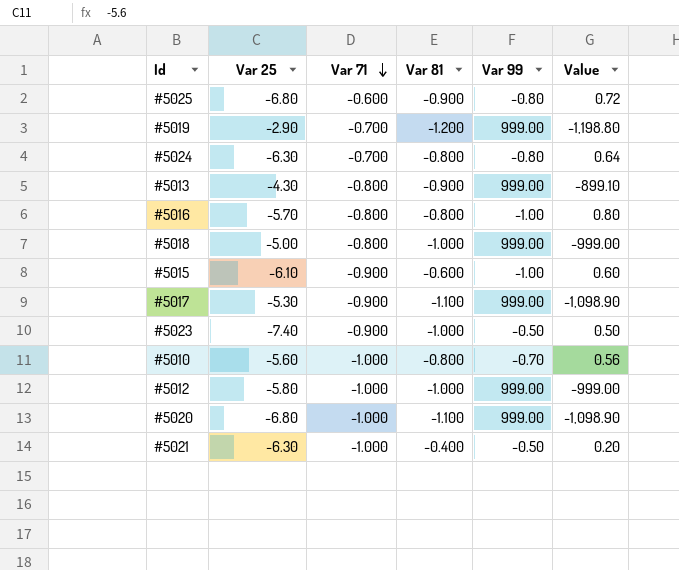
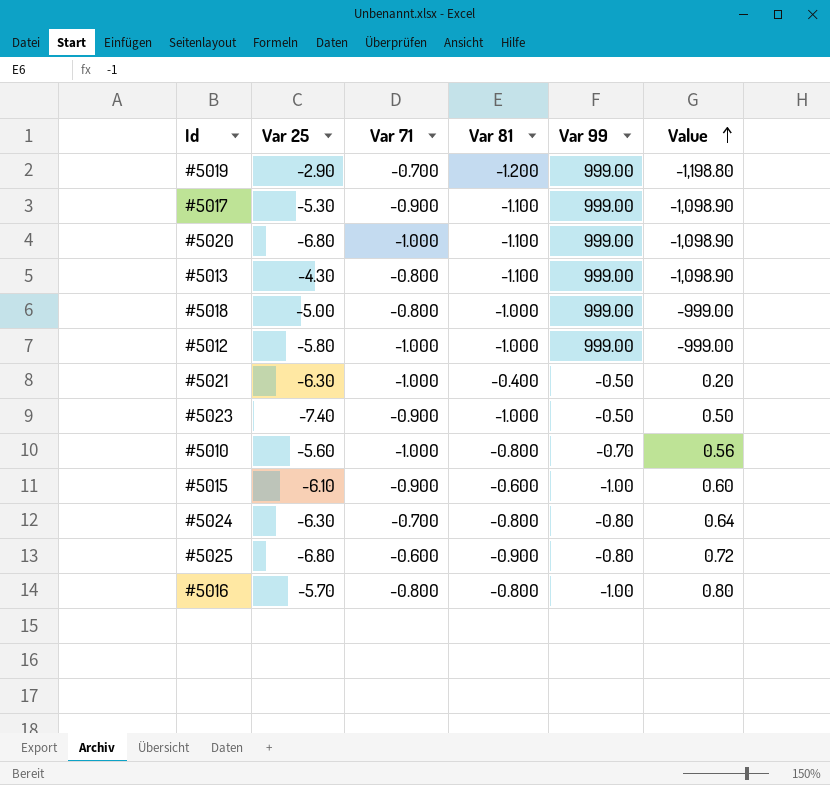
row order: Var 71 descending -> Value ascending
#5013 | Var 81: -0.900 -> -1.100
#5013 | Value: -899.10 -> -1,098.90

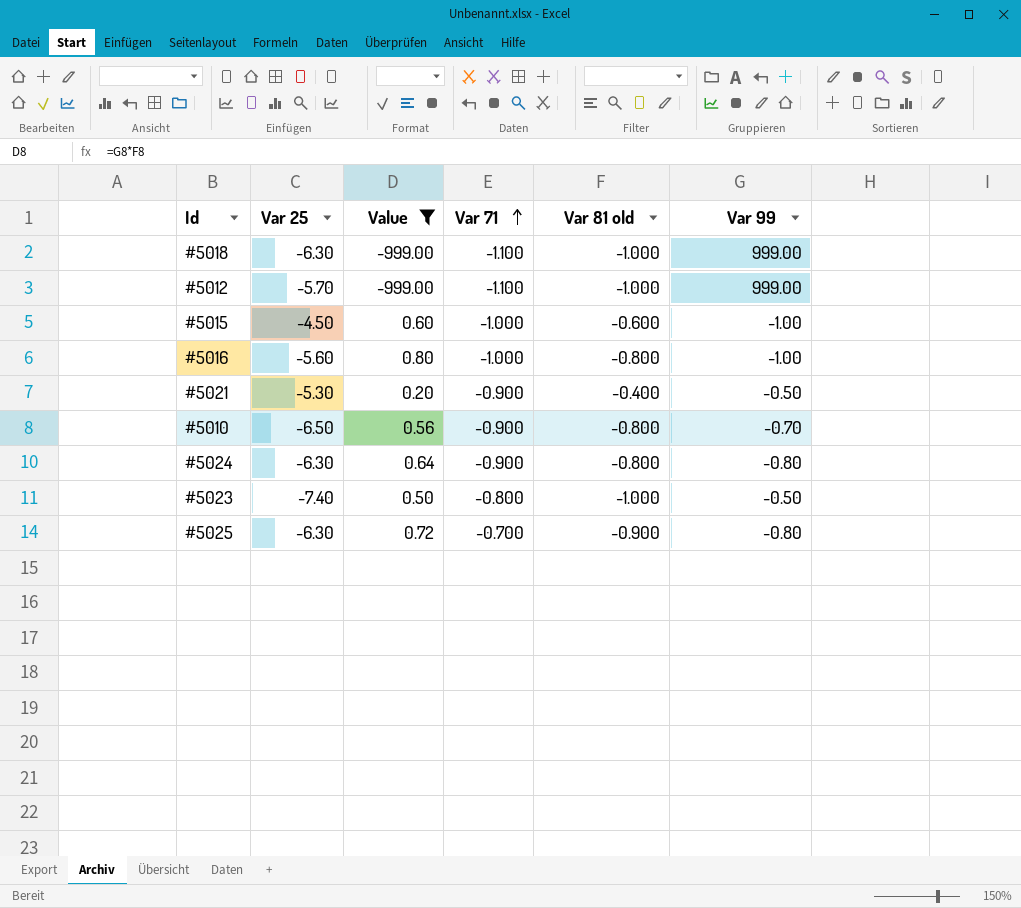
filter: none -> Value >= -999.00
row order: Value ascending -> Var 71 ascending
column Value | position: 6 -> 3
column name: Var 81 -> Var 81 old
#5018 | Var 25: -5.00 -> -6.30
#5018 | Var 71: -0.800 -> -1.100
#5012 | Var 25: -5.80 -> -5.70
#5012 | Var 71: -1.000 -> -1.100
#5015 | Var 25: -6.10 -> -4.50
#5015 | Var 71: -0.900 -> -1.000
#5016 | Var 25: -5.70 -> -5.60
#5016 | Var 71: -0.800 -> -1.000
#5021 | Var 25: -6.30 -> -5.30
#5021 | Var 71: -1.000 -> -0.900
#5010 | Var 25: -5.60 -> -6.50
#5010 | Var 71: -1.000 -> -0.900
#5024 | Var 71: -0.700 -> -0.900
#5023 | Var 71: -0.900 -> -0.800
#5025 | Var 25: -6.80 -> -6.30
#5025 | Var 71: -0.600 -> -0.700

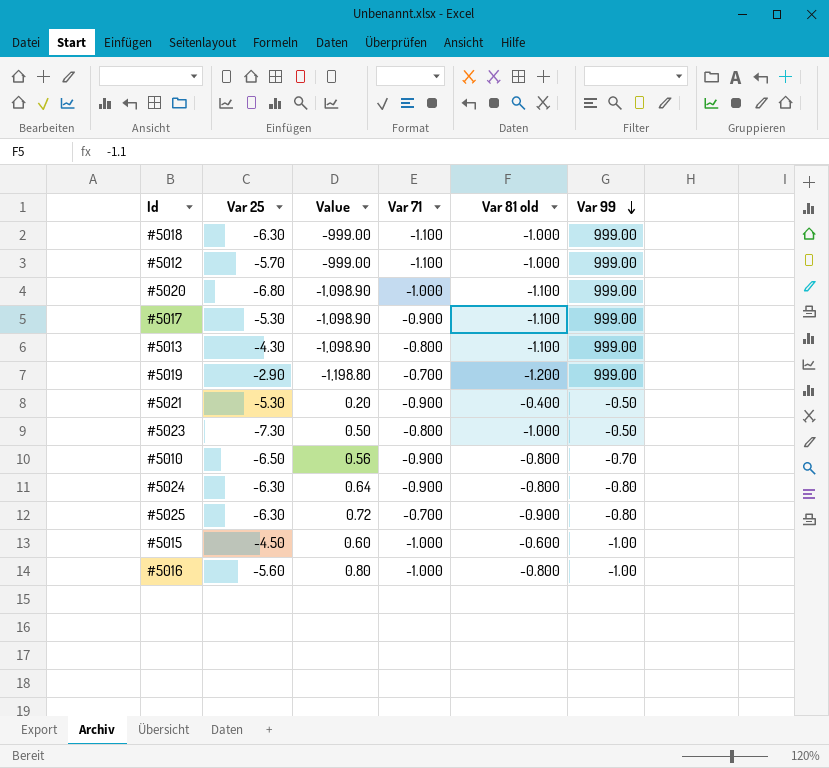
filter: Value >= -999.00 -> none
row order: Var 71 ascending -> Var 99 descending
#5023 | Var 25: -7.40 -> -7.30

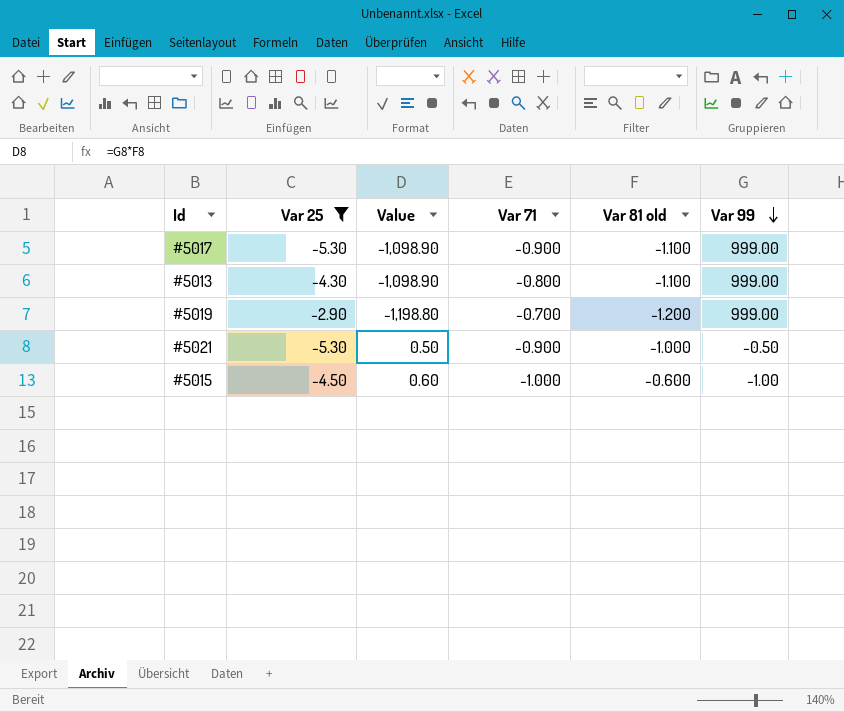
filter: none -> Var 25 >= -5.30
#5021 | Value: 0.20 -> 0.50
#5021 | Var 81 old: -0.400 -> -1.000

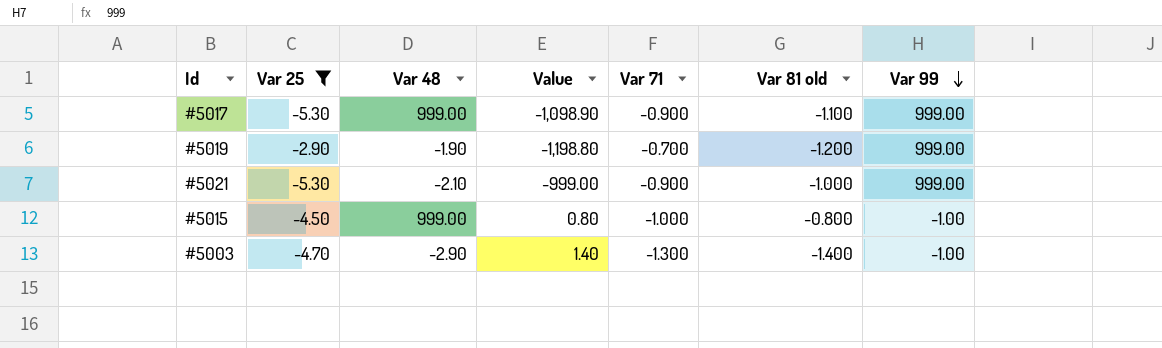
column Var 48 | position: none -> 3
row #5013: -4.30 | -1,098.90 | -0.800 | -1.100 | 999.00 -> none
#5021 | Value: 0.50 -> -999.00
#5021 | Var 99: -0.50 -> 999.00
#5015 | Value: 0.60 -> 0.80
#5015 | Var 81 old: -0.600 -> -0.800
row #5003: none -> -4.70 | -2.90 | 1.40 | -1.300 | -1.400 | -1.00

